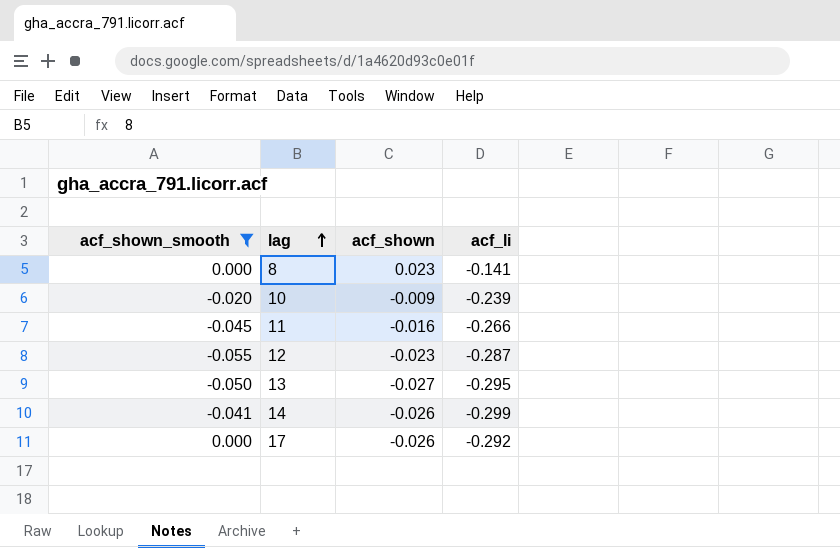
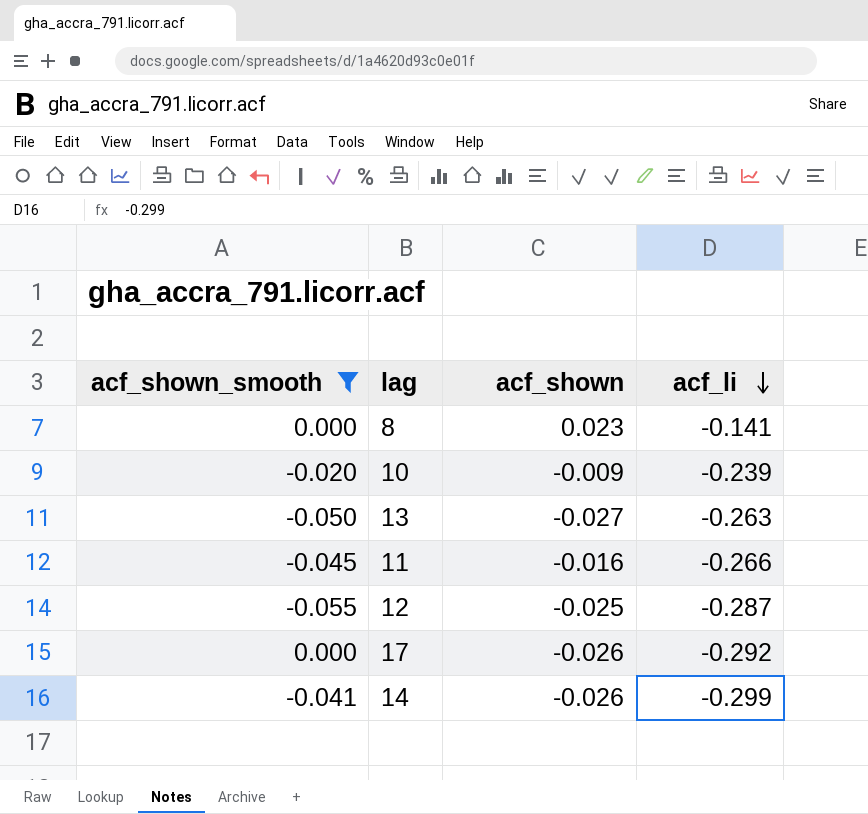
row order: lag ascending -> acf_li descending
13 | acf_li: -0.295 -> -0.263
12 | acf_shown: -0.023 -> -0.025

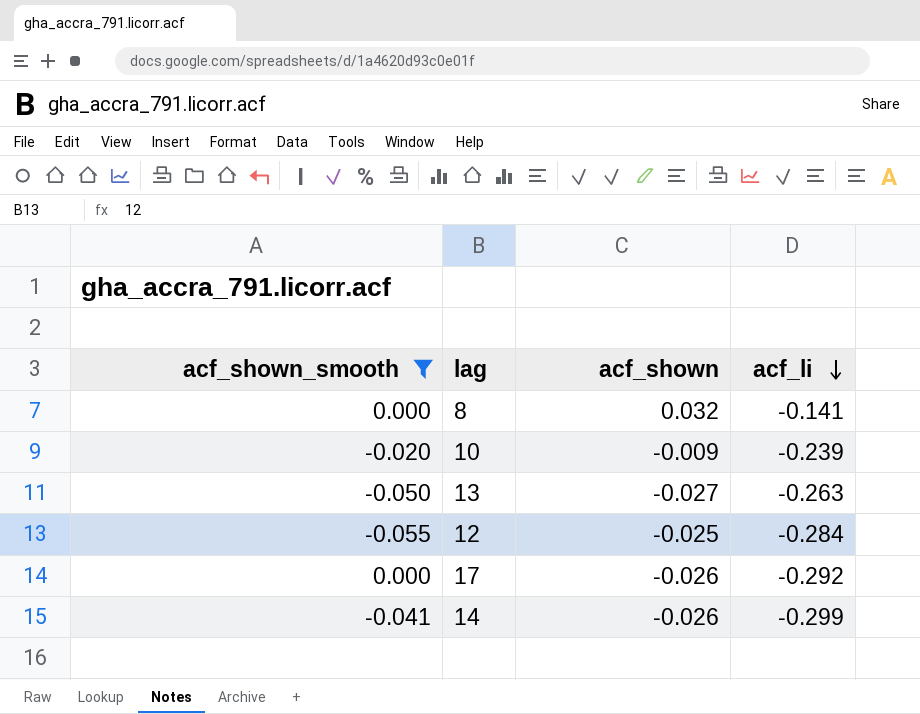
row 11: -0.045 | -0.016 | -0.266 -> none
8 | acf_shown: 0.023 -> 0.032
12 | acf_li: -0.287 -> -0.284

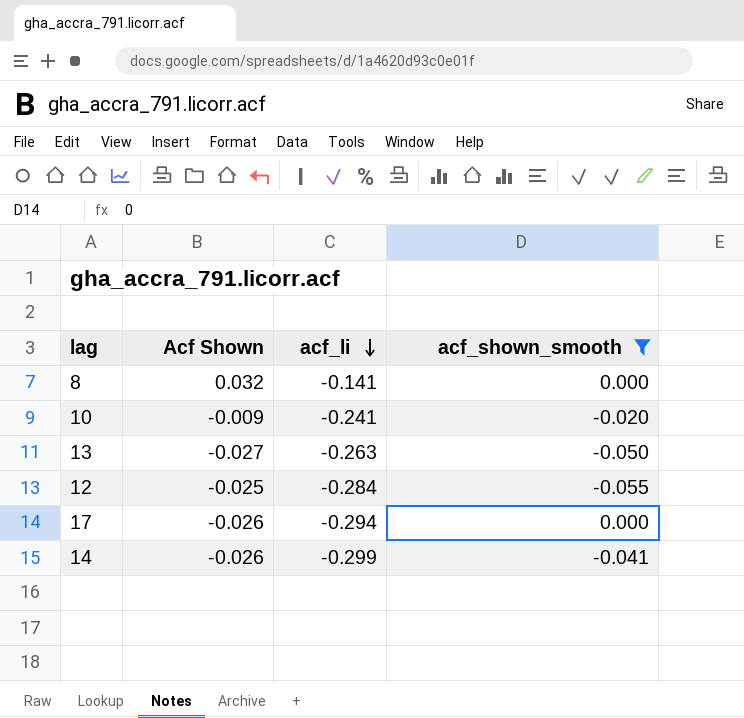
column name: acf_shown -> Acf Shown
column acf_shown_smooth | position: 1 -> 4
10 | acf_li: -0.239 -> -0.241
17 | acf_li: -0.292 -> -0.294

